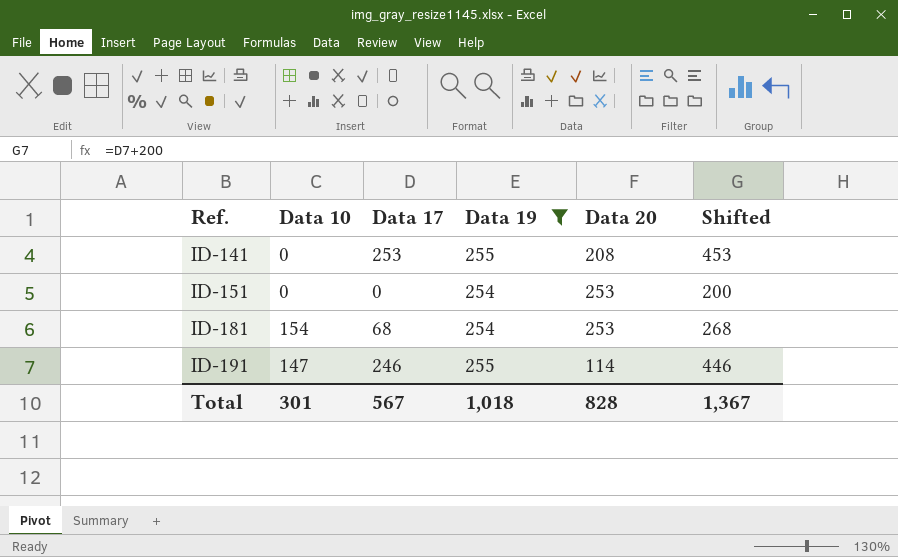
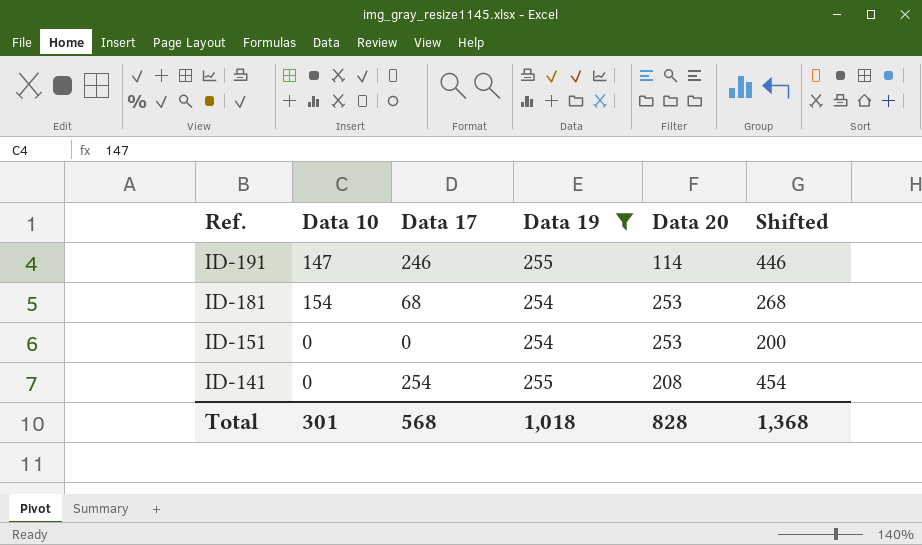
row order: Ref. ascending -> Ref. descending
ID-141 | Data 17: 253 -> 254
ID-141 | Shifted: 453 -> 454
Total | Data 17: 567 -> 568
Total | Shifted: 1,367 -> 1,368

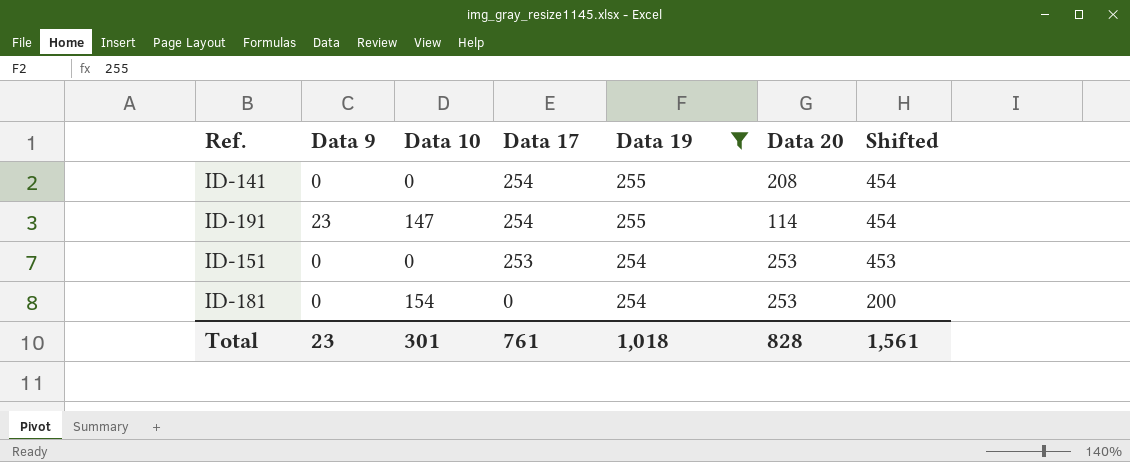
row order: Ref. descending -> Data 17 descending
column Data 9 | position: none -> 2
ID-191 | Data 17: 246 -> 254
ID-191 | Shifted: 446 -> 454
ID-151 | Data 17: 0 -> 253
ID-151 | Shifted: 200 -> 453
ID-181 | Data 17: 68 -> 0
ID-181 | Shifted: 268 -> 200
Total | Data 17: 568 -> 761
Total | Shifted: 1,368 -> 1,561

